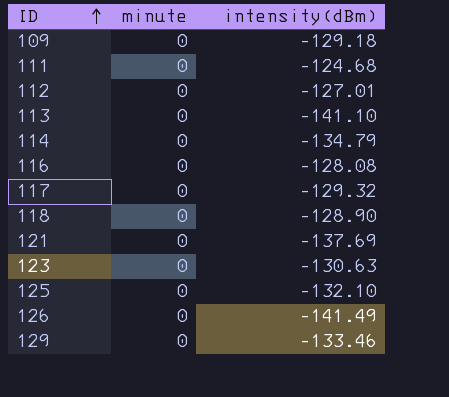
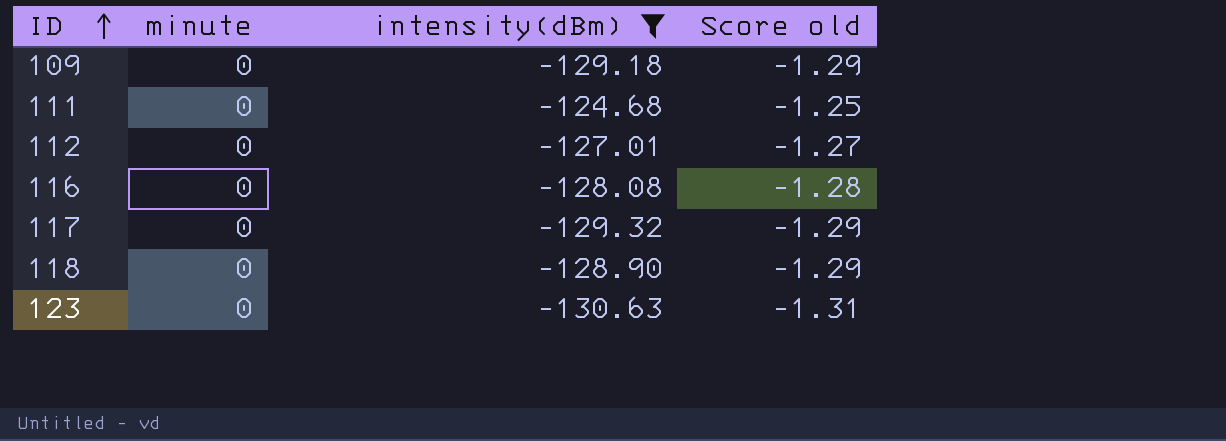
filter: none -> intensity(dBm) >= -130.63
column Score old | formula: none -> [intensity(dBm)] * 0.01

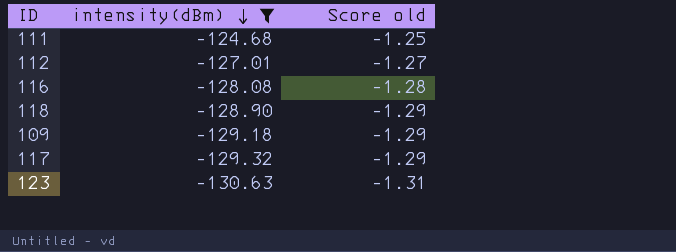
row order: ID ascending -> intensity(dBm) descending
column minute | position: 2 -> none

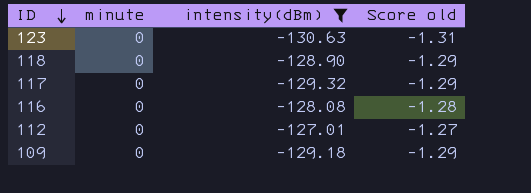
row order: intensity(dBm) descending -> ID descending
column minute | position: none -> 2
row 111: -124.68 | -1.25 -> none

